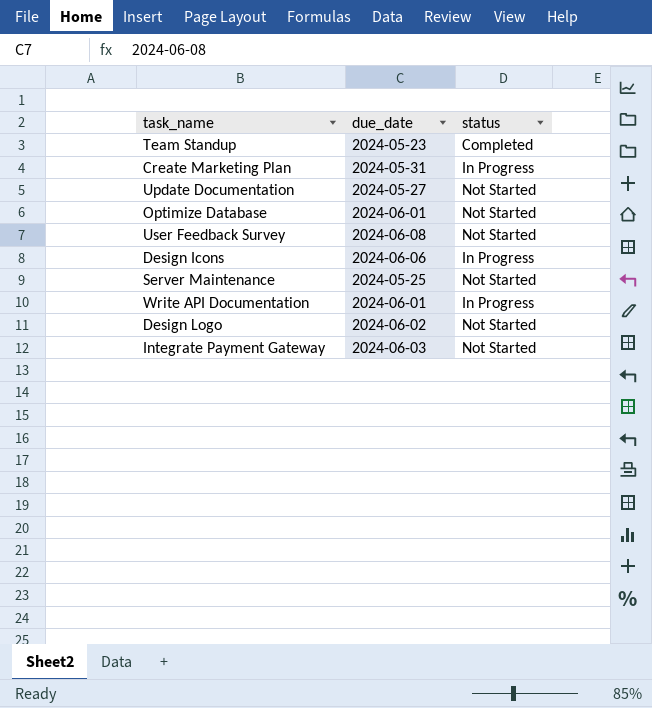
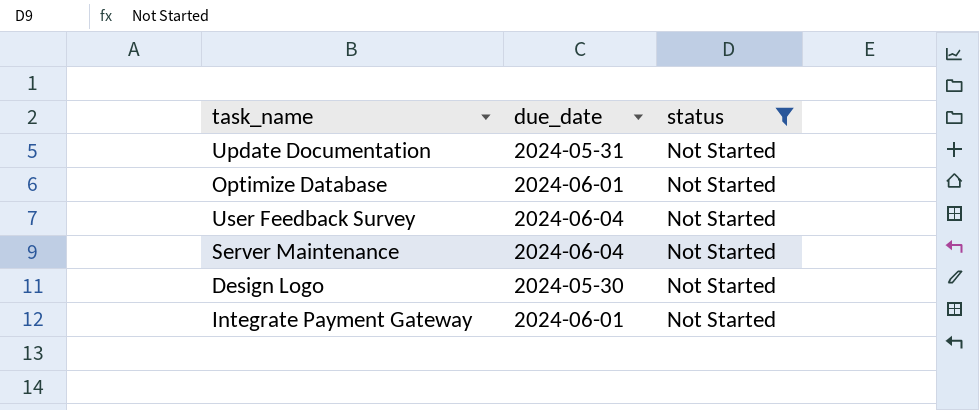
filter: none -> status = Not Started
Update Documentation | due_date: 2024-05-27 -> 2024-05-31
User Feedback Survey | due_date: 2024-06-08 -> 2024-06-04
Server Maintenance | due_date: 2024-05-25 -> 2024-06-04
Design Logo | due_date: 2024-06-02 -> 2024-05-30
Integrate Payment Gateway | due_date: 2024-06-03 -> 2024-06-01

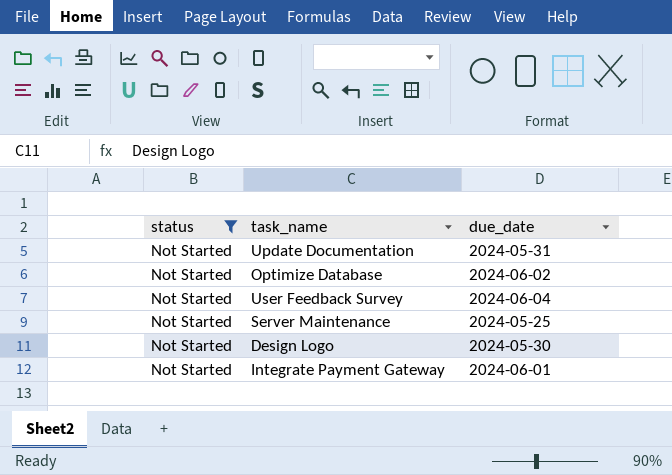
column status | position: 3 -> 1
Optimize Database | due_date: 2024-06-01 -> 2024-06-02
Server Maintenance | due_date: 2024-06-04 -> 2024-05-25

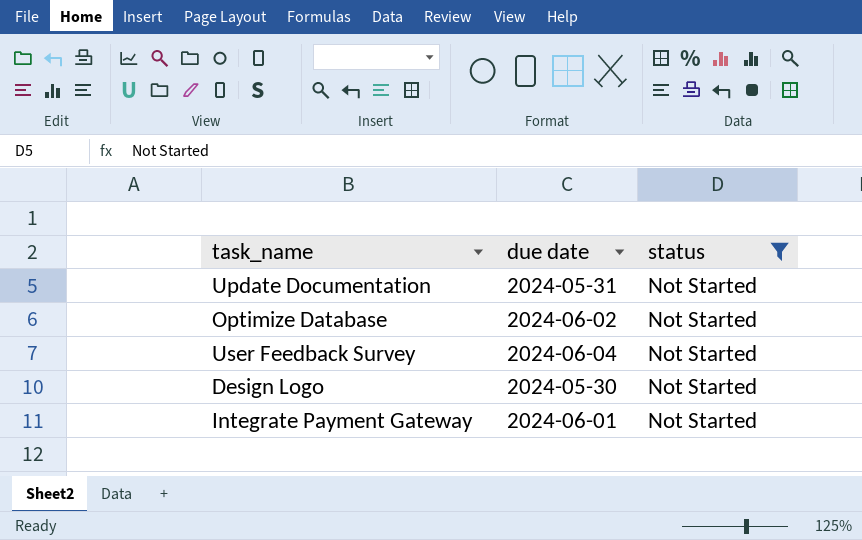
column name: due_date -> due date
column status | position: 1 -> 3
row Server Maintenance: Not Started | 2024-05-25 -> none

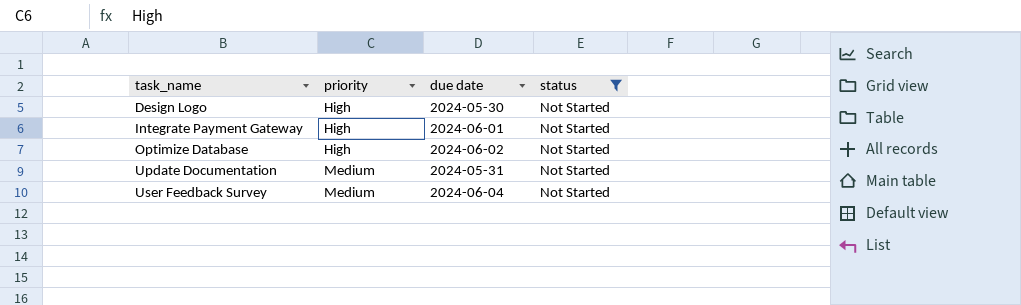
row order: none -> task_name ascending
column priority | position: none -> 2

